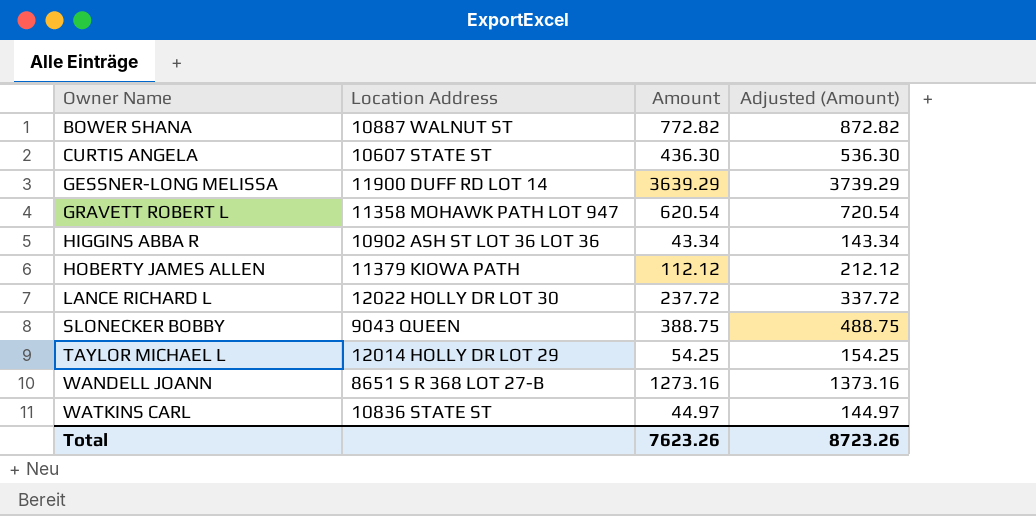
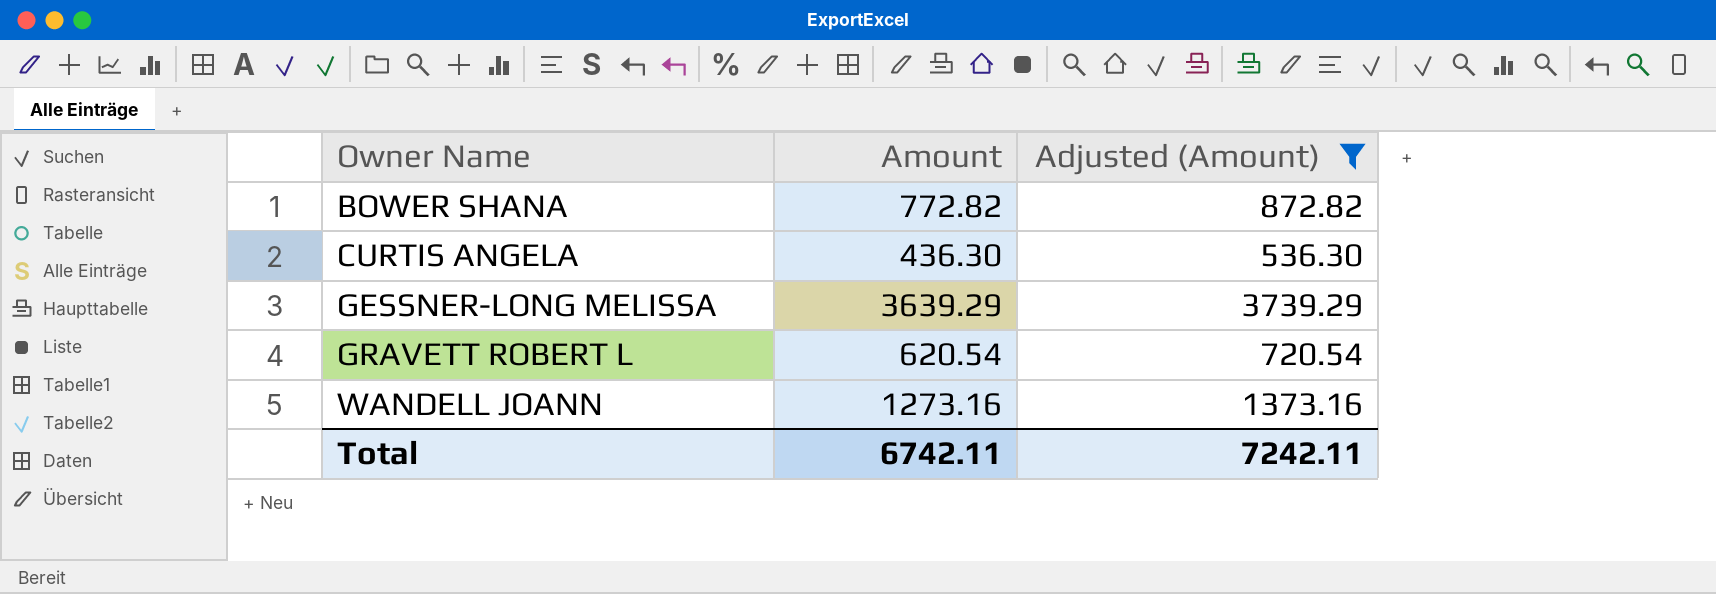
filter: none -> Adjusted (Amount) >= 536.30
column Location Address | position: 2 -> none
Total | Amount: 7623.26 -> 6742.11
Total | Adjusted (Amount): 8723.26 -> 7242.11

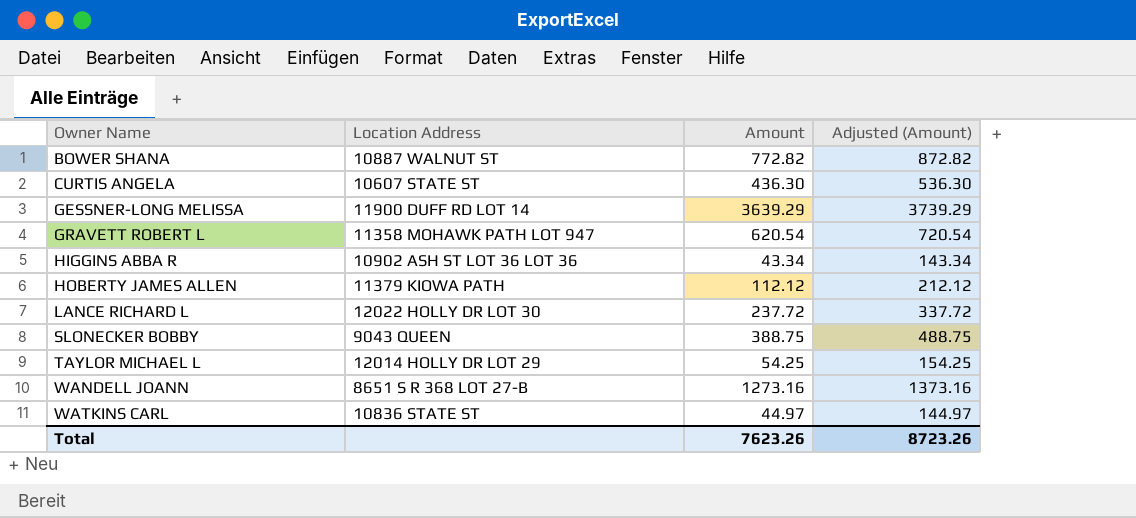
filter: Adjusted (Amount) >= 536.30 -> none
column Location Address | position: none -> 2
Total | Amount: 6742.11 -> 7623.26
Total | Adjusted (Amount): 7242.11 -> 8723.26

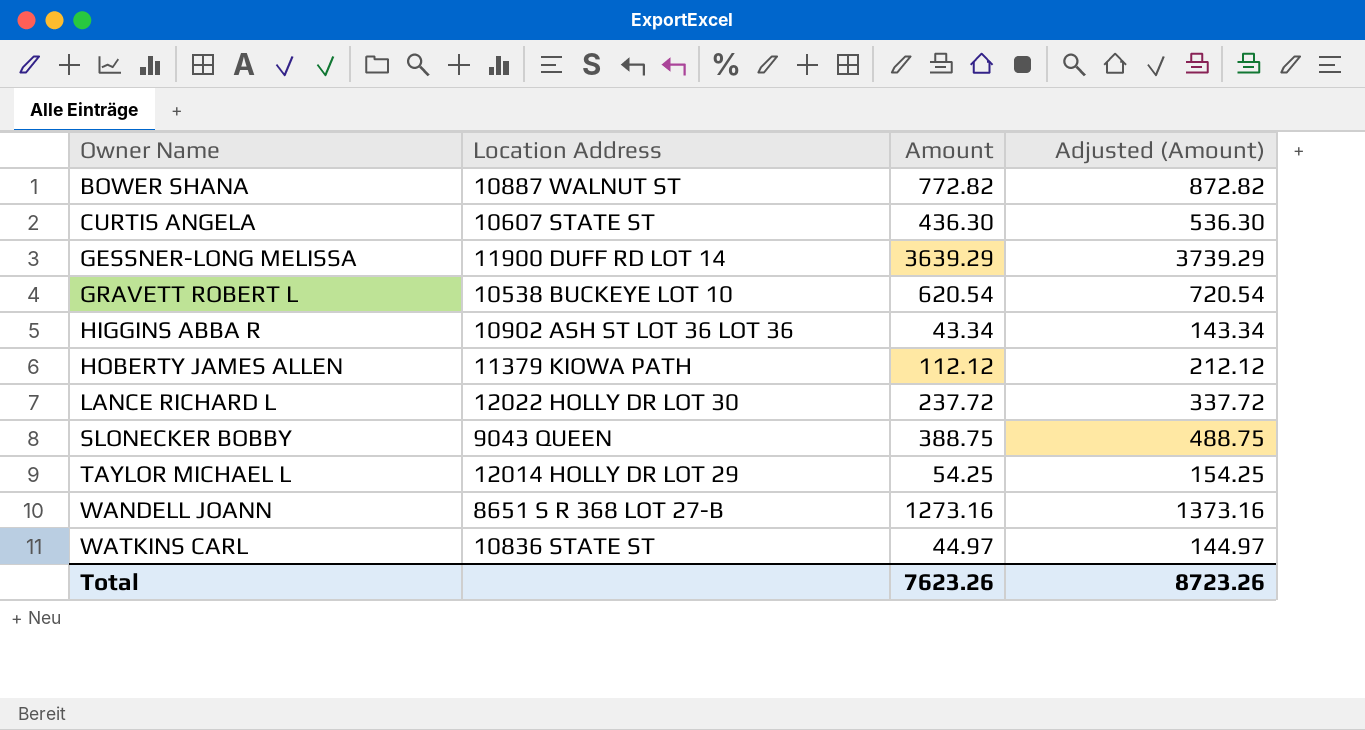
GRAVETT ROBERT L | Location Address: 11358 MOHAWK PATH LOT 947 -> 10538 BUCKEYE LOT 10

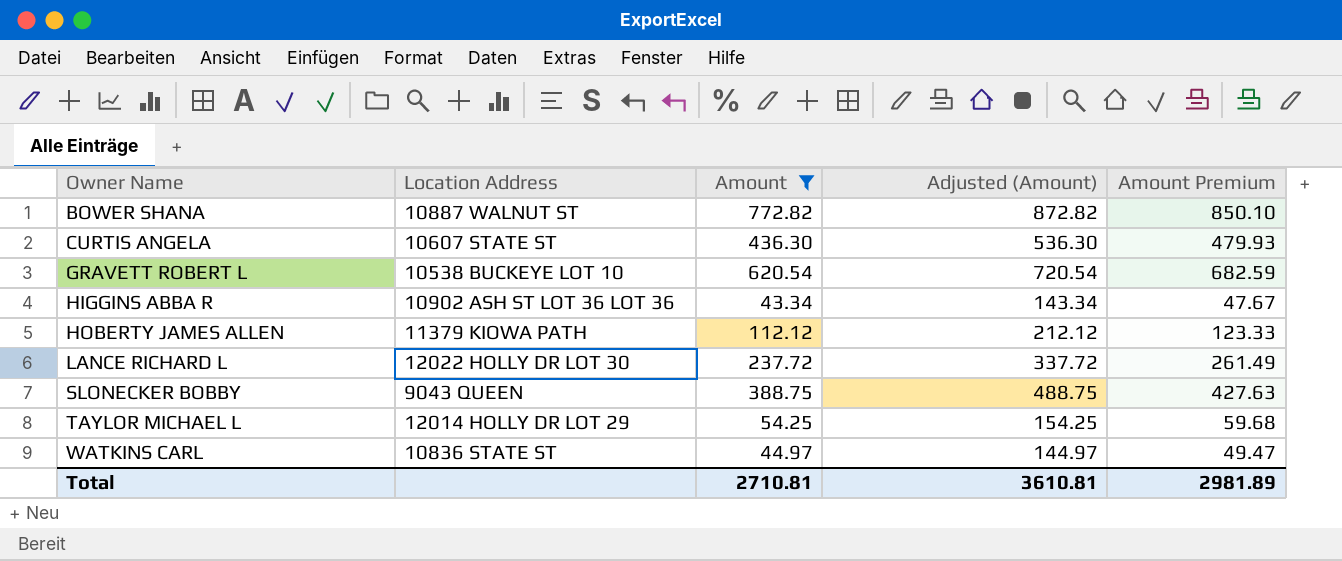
filter: none -> Amount <= 772.82
column Amount Premium | formula: none -> [Amount] * 1.1
Total | Amount: 7623.26 -> 2710.81
Total | Adjusted (Amount): 8723.26 -> 3610.81

